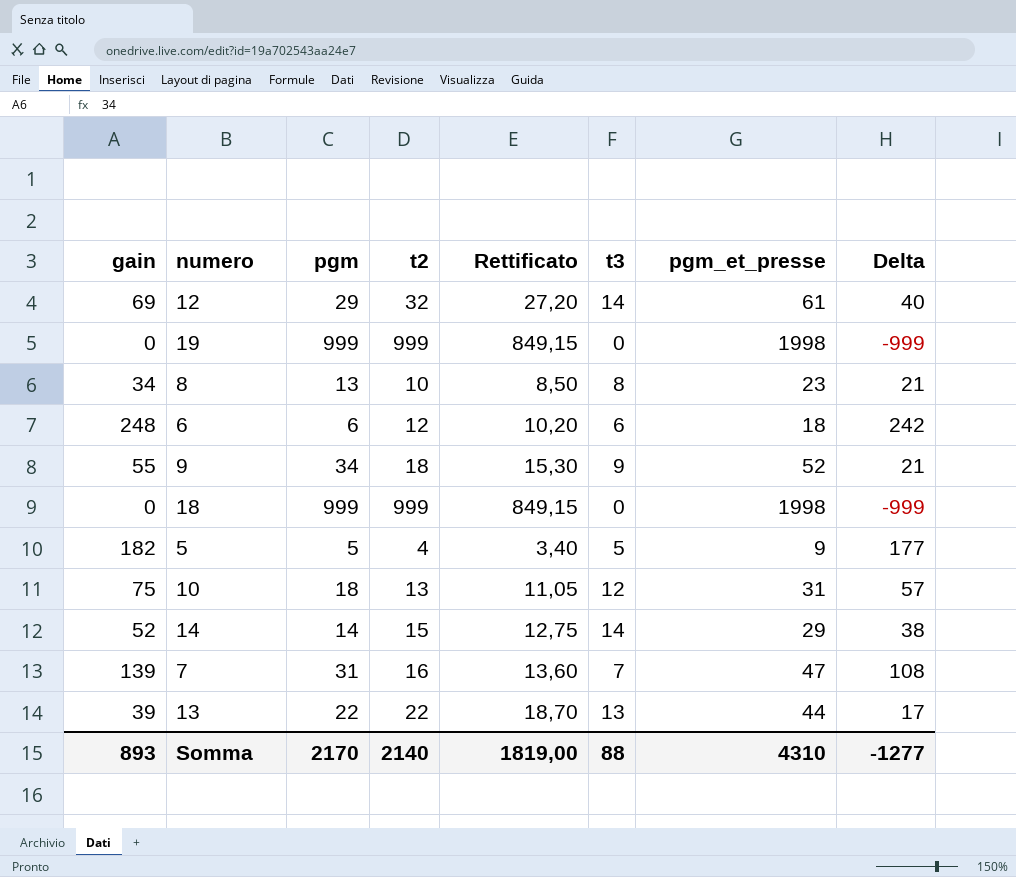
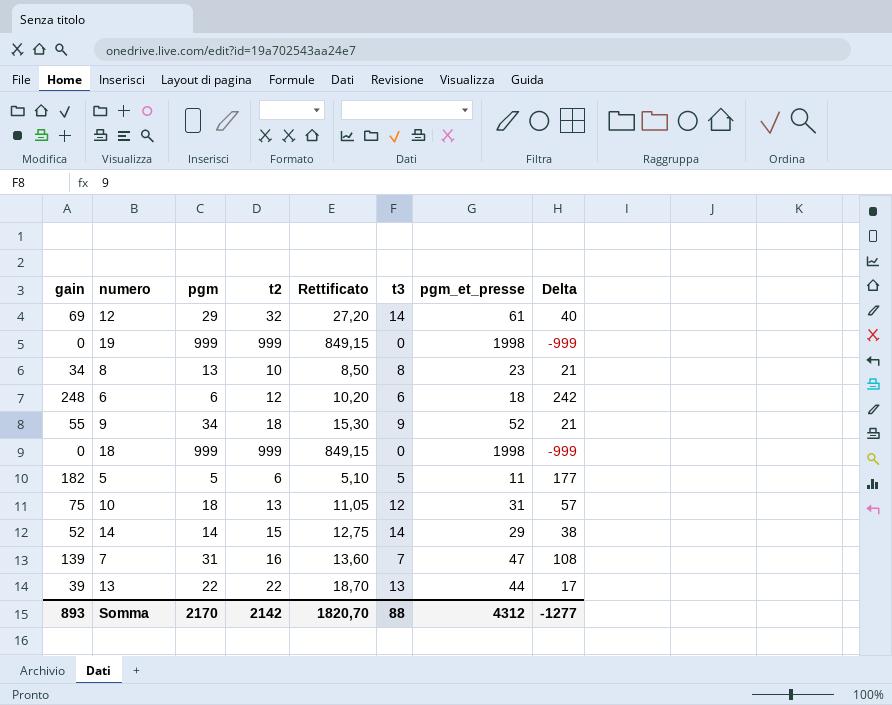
5 | t2: 4 -> 6
5 | Rettificato: 3,40 -> 5,10
5 | pgm_et_presse: 9 -> 11
Somma | t2: 2140 -> 2142
Somma | Rettificato: 1819,00 -> 1820,70
Somma | pgm_et_presse: 4310 -> 4312

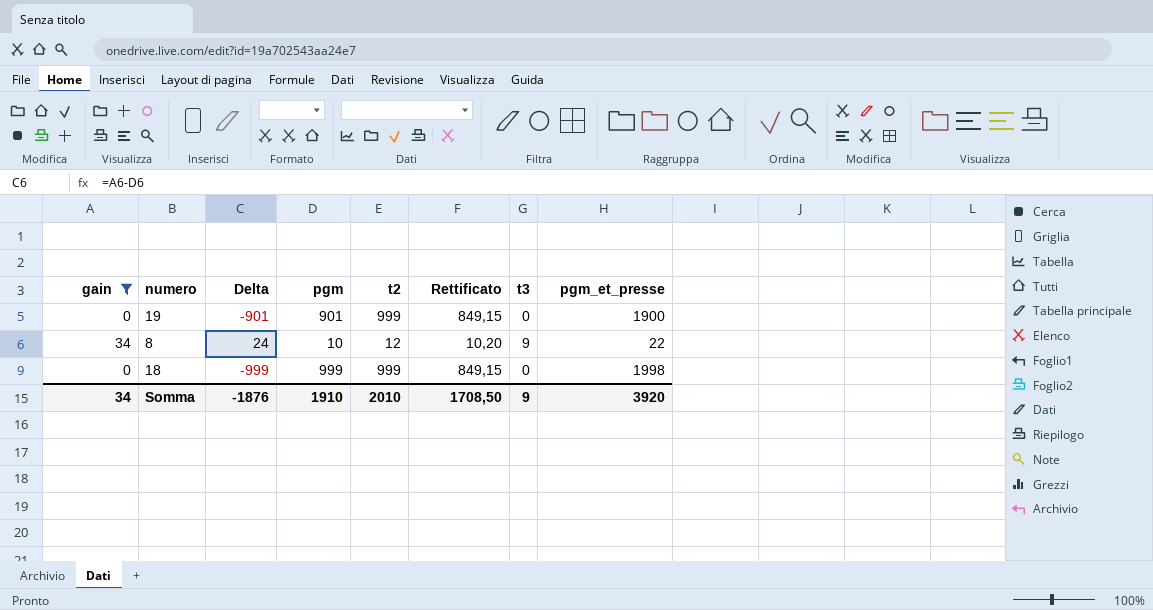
filter: none -> gain <= 34
column Delta | position: 8 -> 3
19 | Delta: -999 -> -901
19 | pgm: 999 -> 901
19 | pgm_et_presse: 1998 -> 1900
8 | Delta: 21 -> 24
8 | pgm: 13 -> 10
8 | t2: 10 -> 12
8 | Rettificato: 8,50 -> 10,20
8 | t3: 8 -> 9
8 | pgm_et_presse: 23 -> 22
Somma | gain: 893 -> 34
Somma | Delta: -1277 -> -1876
Somma | pgm: 2170 -> 1910
Somma | t2: 2142 -> 2010
Somma | Rettificato: 1820,70 -> 1708,50
Somma | t3: 88 -> 9
Somma | pgm_et_presse: 4312 -> 3920

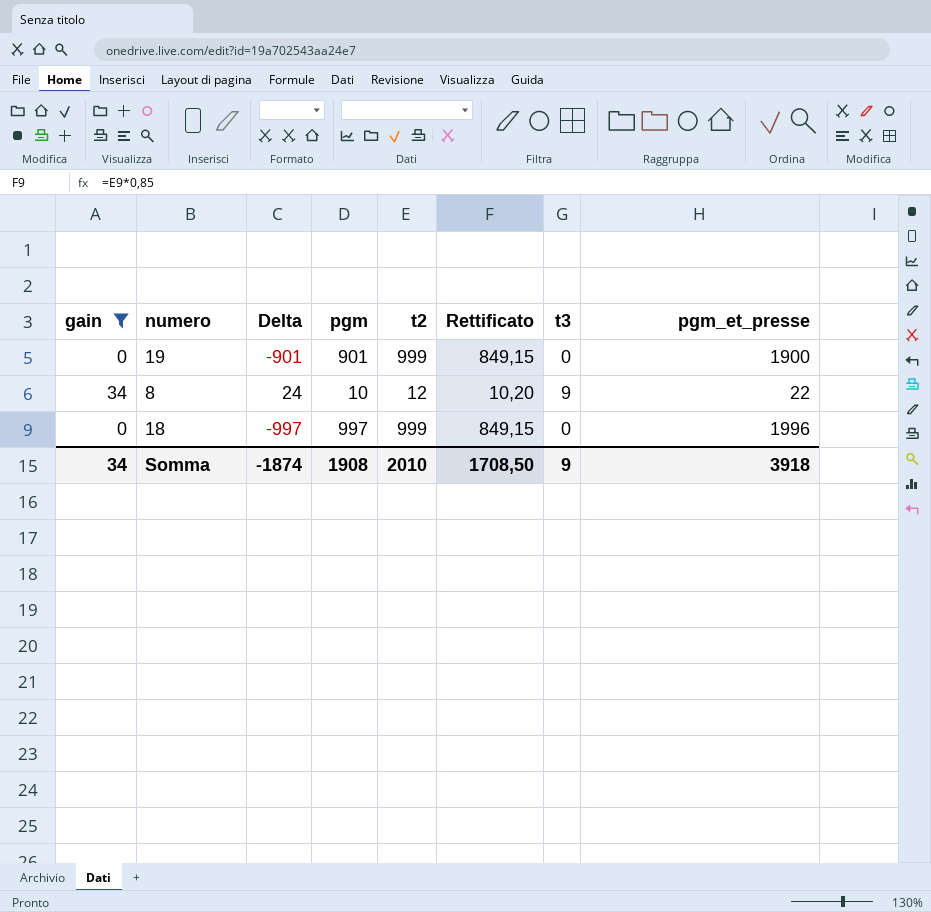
18 | Delta: -999 -> -997
18 | pgm: 999 -> 997
18 | pgm_et_presse: 1998 -> 1996
Somma | Delta: -1876 -> -1874
Somma | pgm: 1910 -> 1908
Somma | pgm_et_presse: 3920 -> 3918

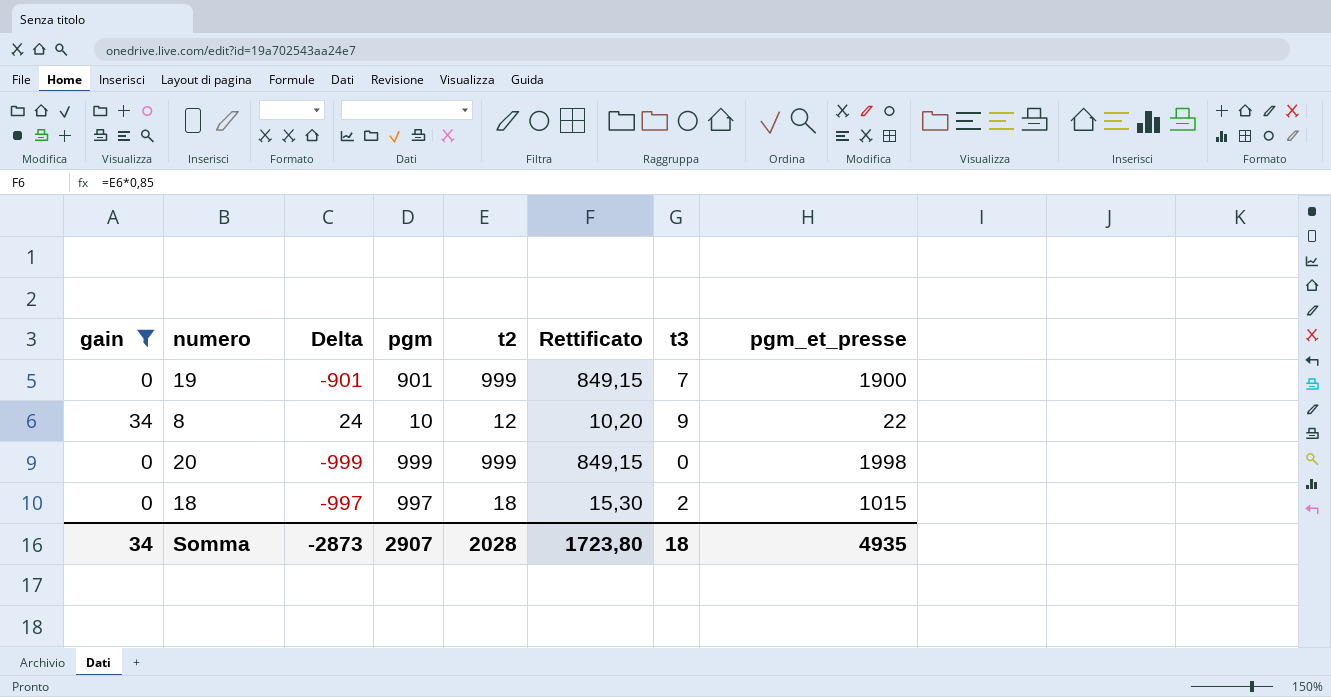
19 | t3: 0 -> 7
row 20: none -> 0 | -999 | 999 | 999 | 849,15 | 0 | 1998
18 | t2: 999 -> 18
18 | Rettificato: 849,15 -> 15,30
18 | t3: 0 -> 2
18 | pgm_et_presse: 1996 -> 1015
Somma | Delta: -1874 -> -2873
Somma | pgm: 1908 -> 2907
Somma | t2: 2010 -> 2028
Somma | Rettificato: 1708,50 -> 1723,80
Somma | t3: 9 -> 18
Somma | pgm_et_presse: 3918 -> 4935

